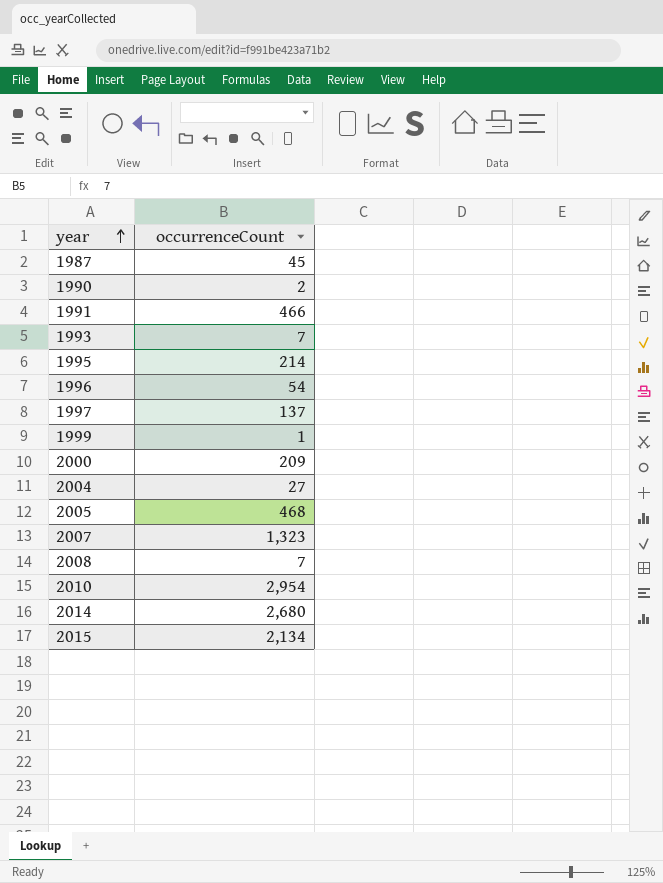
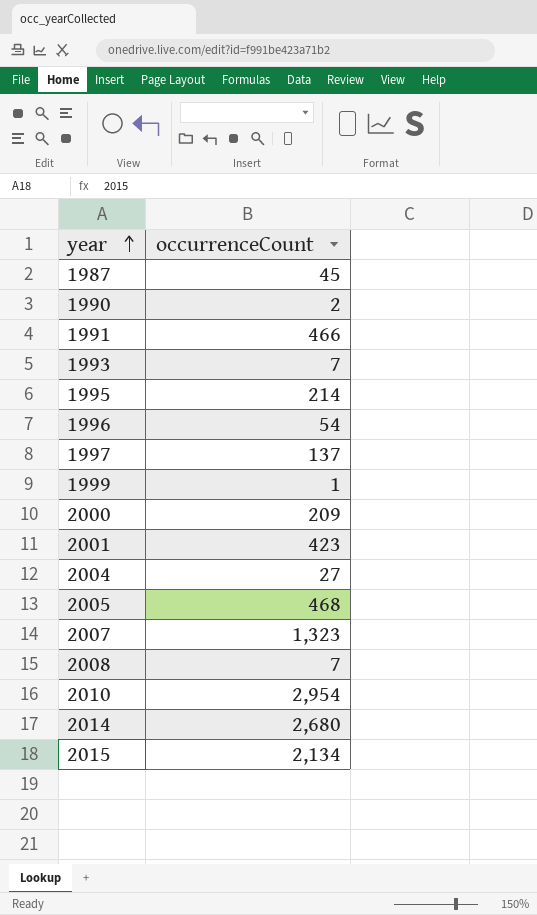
row 2001: none -> 423

